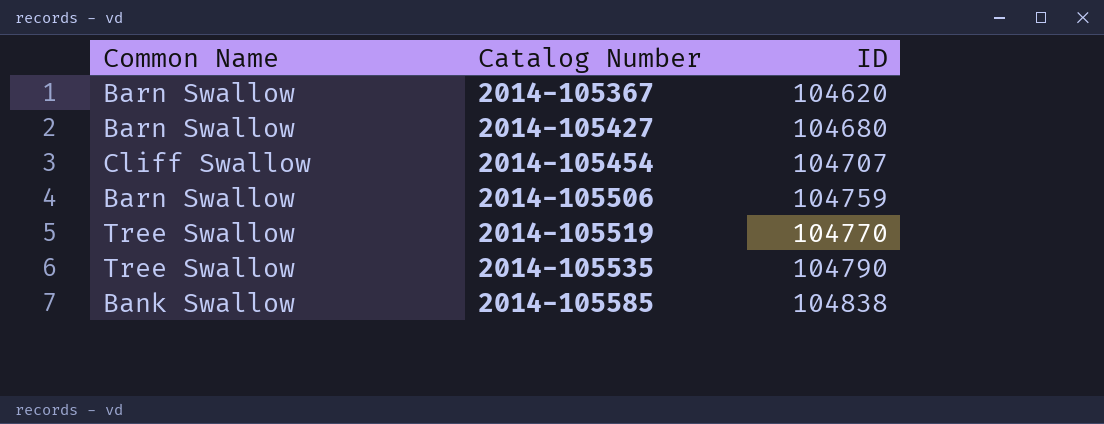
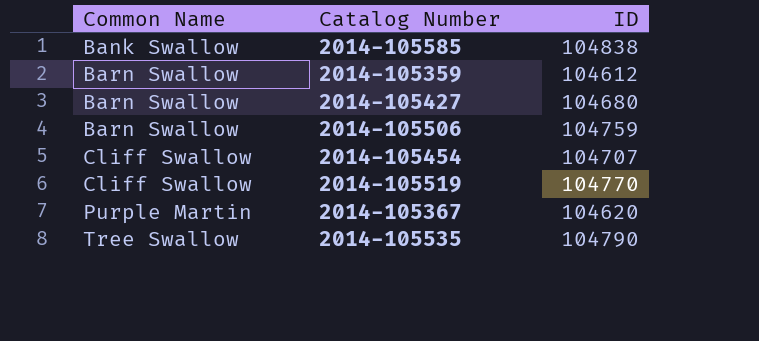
row order: Catalog Number ascending -> Common Name ascending
row 2014-105359: none -> Barn Swallow | 104612
2014-105519 | Common Name: Tree Swallow -> Cliff Swallow
2014-105367 | Common Name: Barn Swallow -> Purple Martin

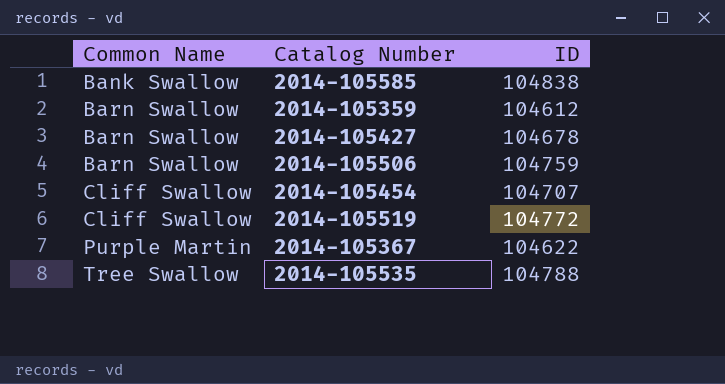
2014-105427 | ID: 104680 -> 104678
2014-105519 | ID: 104770 -> 104772
2014-105367 | ID: 104620 -> 104622
2014-105535 | ID: 104790 -> 104788

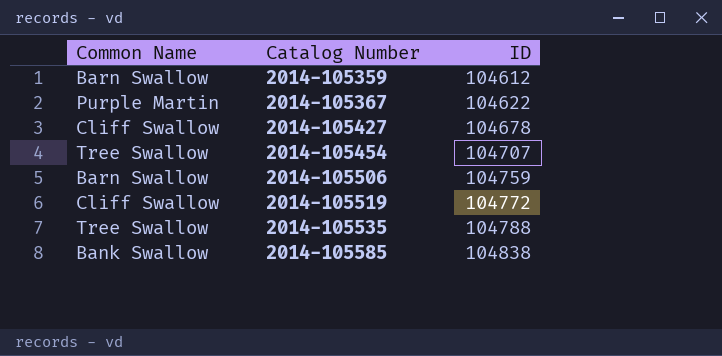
row order: Common Name ascending -> Catalog Number ascending
2014-105427 | Common Name: Barn Swallow -> Cliff Swallow
2014-105454 | Common Name: Cliff Swallow -> Tree Swallow

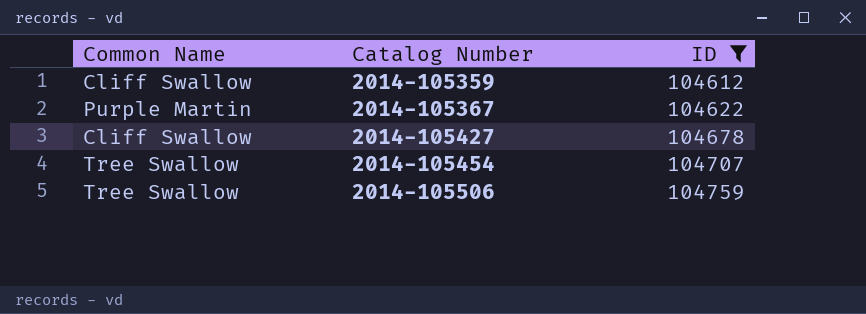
filter: none -> ID <= 104759
2014-105359 | Common Name: Barn Swallow -> Cliff Swallow
2014-105506 | Common Name: Barn Swallow -> Tree Swallow

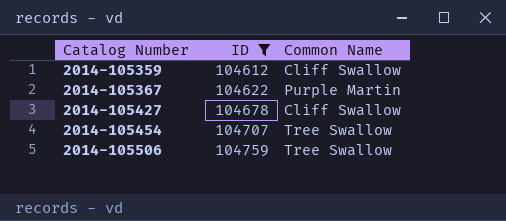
column Common Name | position: 1 -> 3

